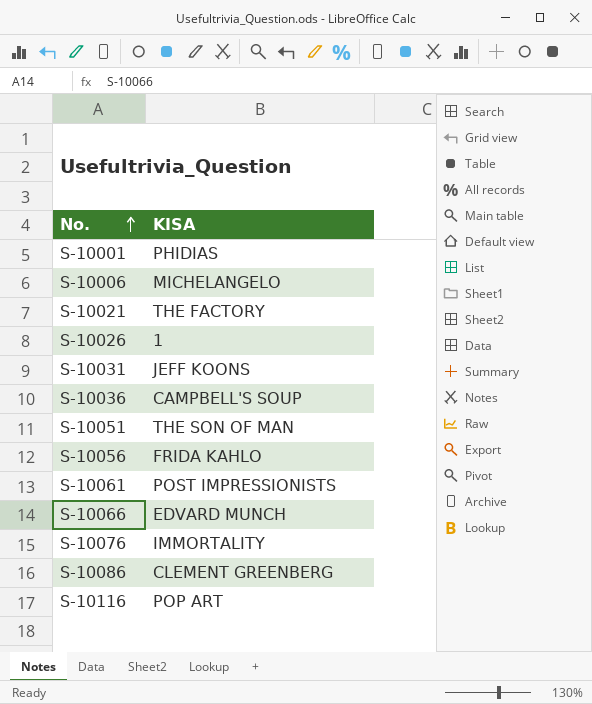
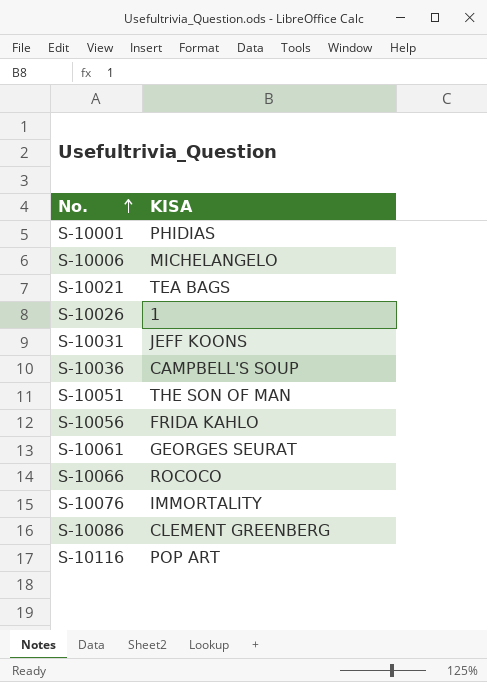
S-10021 | KISA: THE FACTORY -> TEA BAGS
S-10061 | KISA: POST IMPRESSIONISTS -> GEORGES SEURAT
S-10066 | KISA: EDVARD MUNCH -> ROCOCO

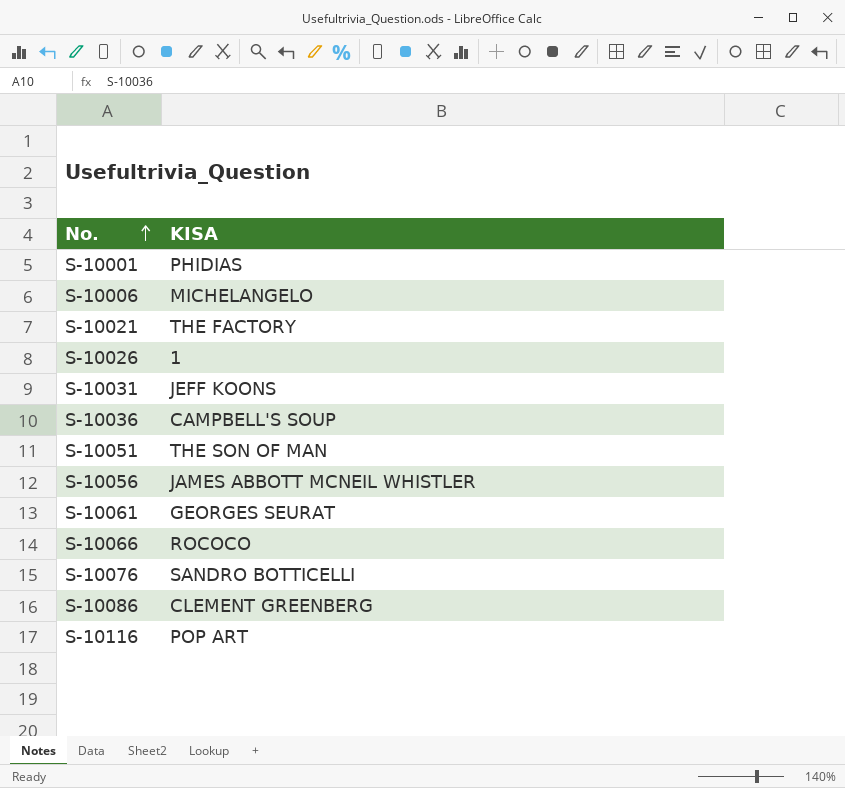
S-10021 | KISA: TEA BAGS -> THE FACTORY
S-10056 | KISA: FRIDA KAHLO -> JAMES ABBOTT MCNEIL WHISTLER
S-10076 | KISA: IMMORTALITY -> SANDRO BOTTICELLI

